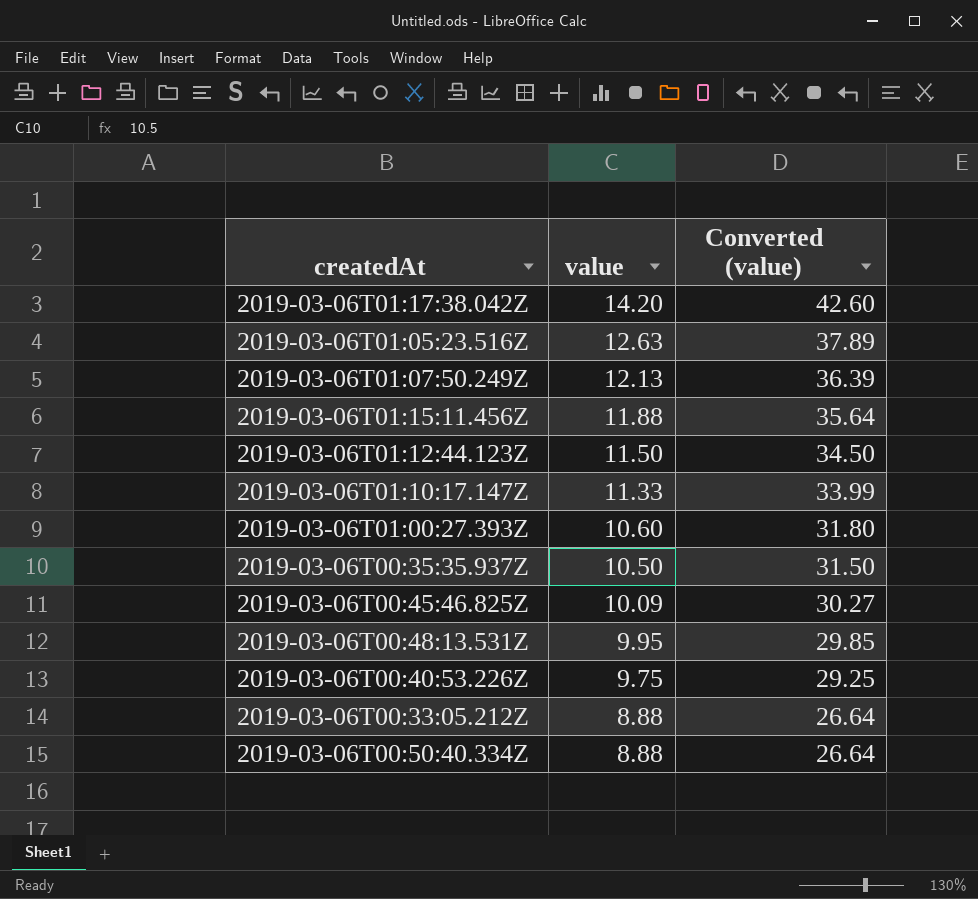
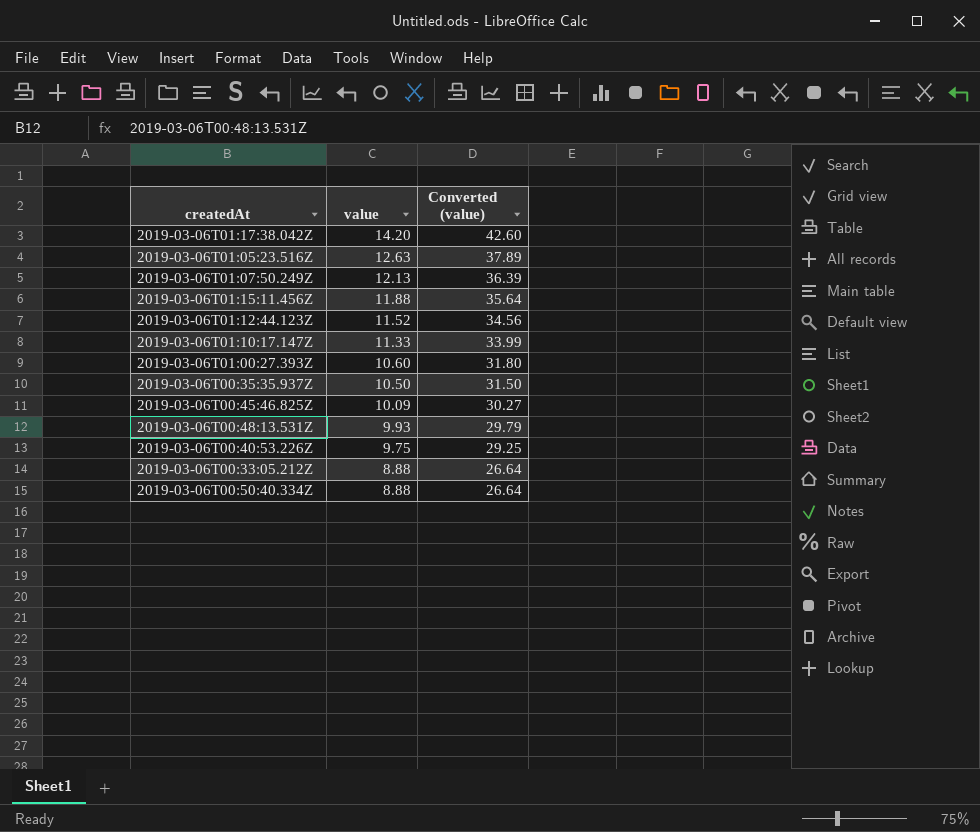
2019-03-06T01:12:44.123Z | value: 11.50 -> 11.52
2019-03-06T01:12:44.123Z | Converted (value): 34.50 -> 34.56
2019-03-06T00:48:13.531Z | value: 9.95 -> 9.93
2019-03-06T00:48:13.531Z | Converted (value): 29.85 -> 29.79

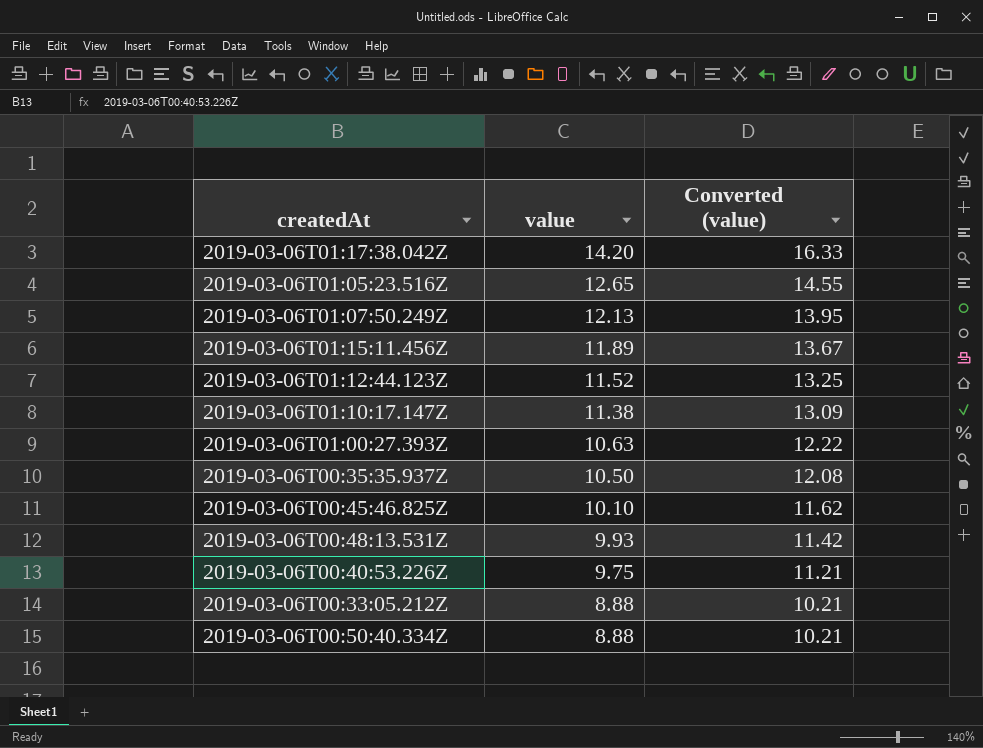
column Converted (value) | formula: [value] * 3 -> [value] * 1.15
2019-03-06T01:05:23.516Z | value: 12.63 -> 12.65
2019-03-06T01:15:11.456Z | value: 11.88 -> 11.89
2019-03-06T01:10:17.147Z | value: 11.33 -> 11.38
2019-03-06T01:00:27.393Z | value: 10.60 -> 10.63
2019-03-06T00:45:46.825Z | value: 10.09 -> 10.10

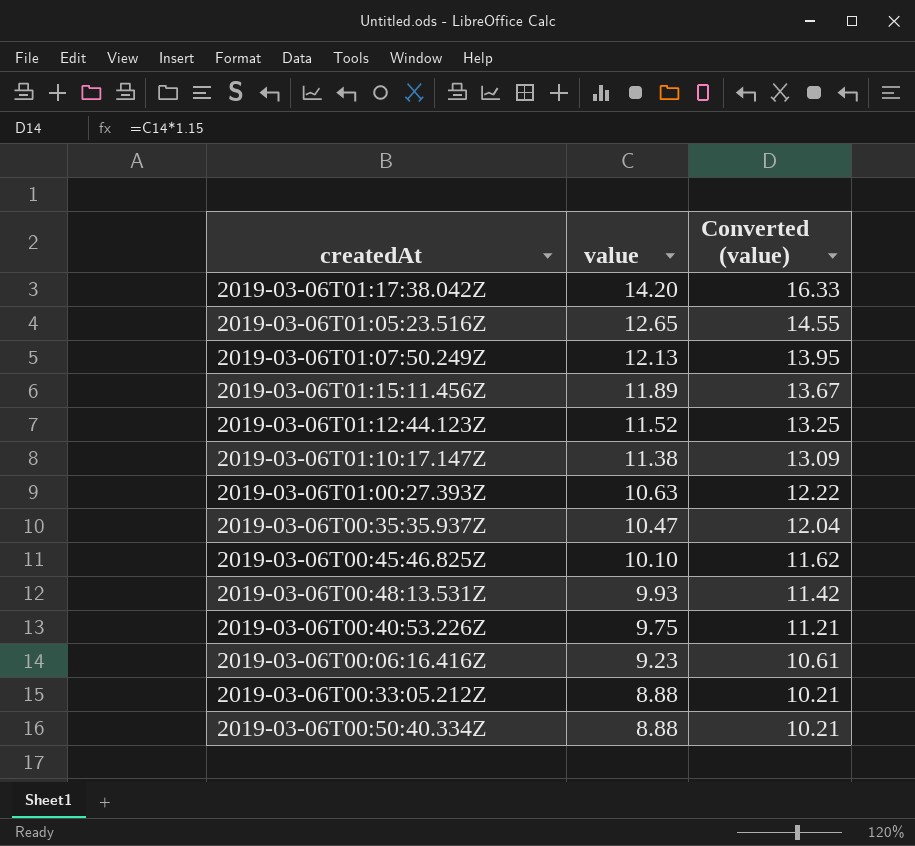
2019-03-06T00:35:35.937Z | value: 10.50 -> 10.47
2019-03-06T00:35:35.937Z | Converted (value): 12.08 -> 12.04
row 2019-03-06T00:06:16.416Z: none -> 9.23 | 10.61

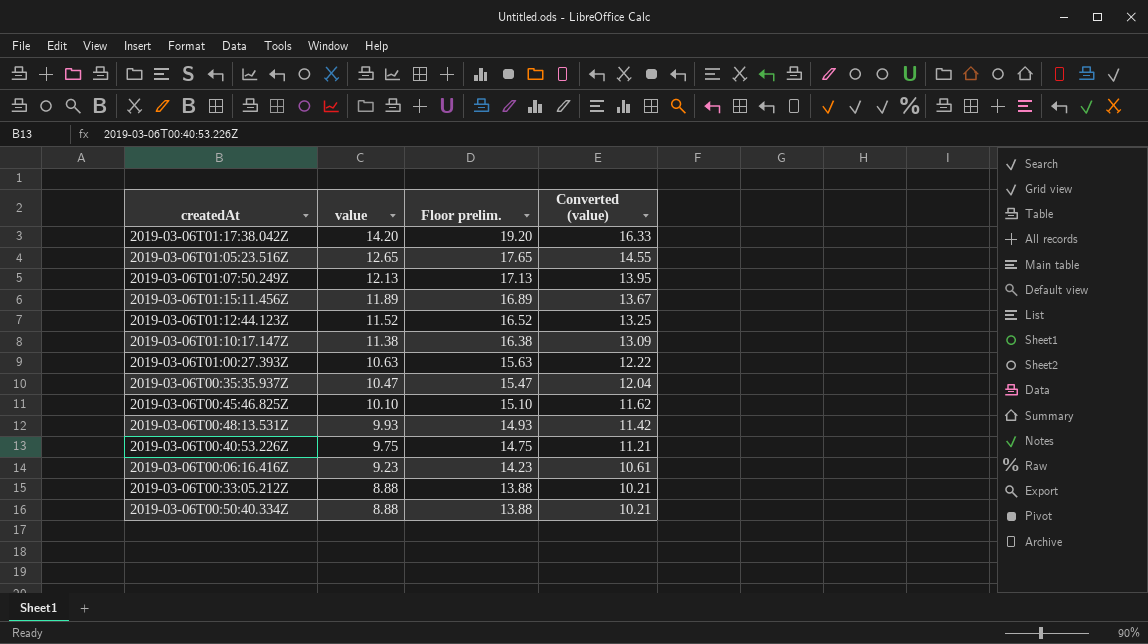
column Floor prelim. | formula: none -> [value] + 5

